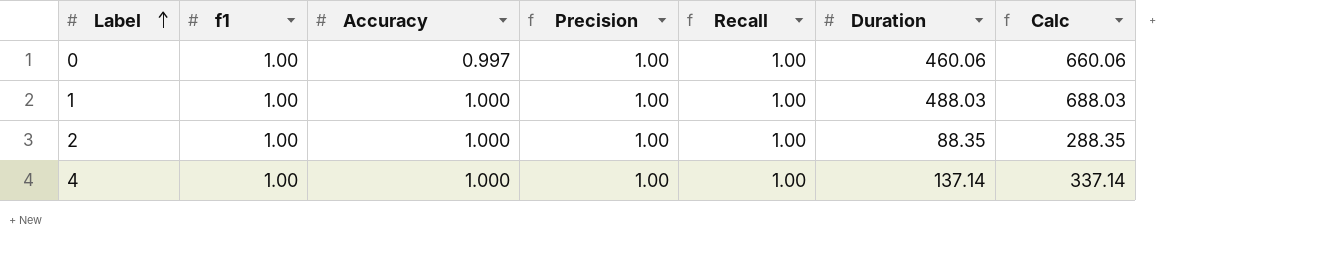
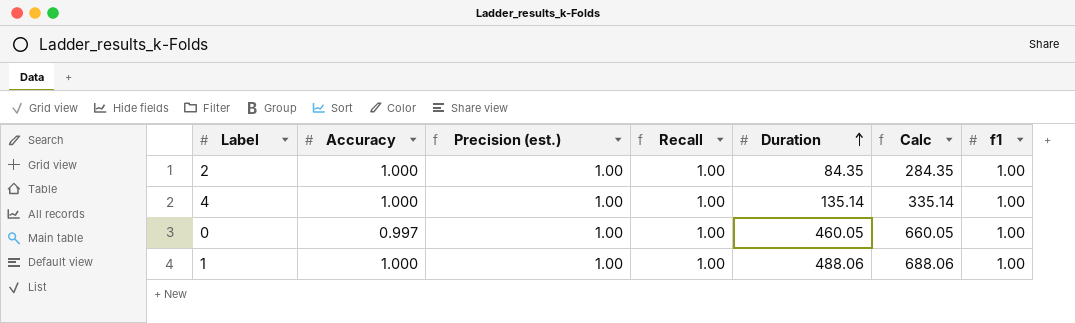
row order: Label ascending -> Duration ascending
column name: Precision -> Precision (est.)
column f1 | position: 2 -> 7
2 | Duration: 88.35 -> 84.35
2 | Calc: 288.35 -> 284.35
4 | Duration: 137.14 -> 135.14
4 | Calc: 337.14 -> 335.14
0 | Duration: 460.06 -> 460.05
0 | Calc: 660.06 -> 660.05
1 | Duration: 488.03 -> 488.06
1 | Calc: 688.03 -> 688.06

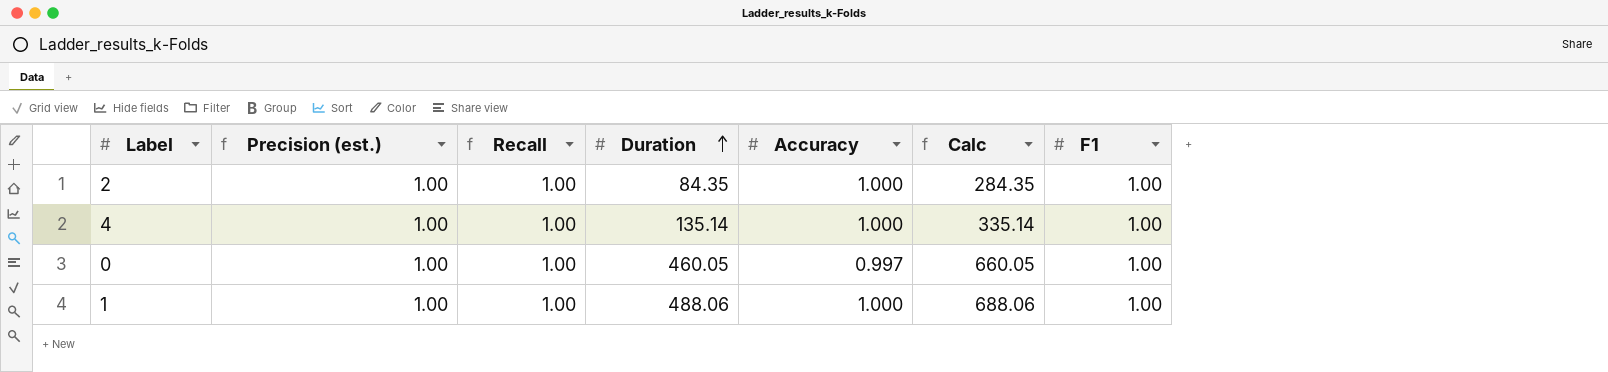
column Accuracy | position: 2 -> 5
column name: f1 -> F1

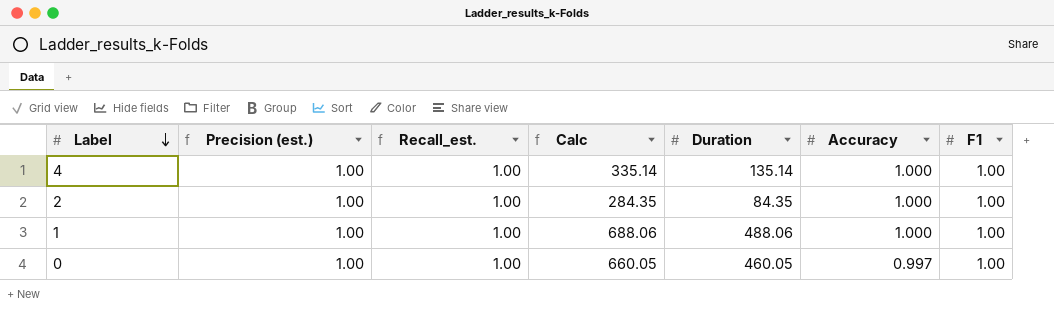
row order: Duration ascending -> Label descending
column name: Recall -> Recall_est.
column Calc | position: 6 -> 4

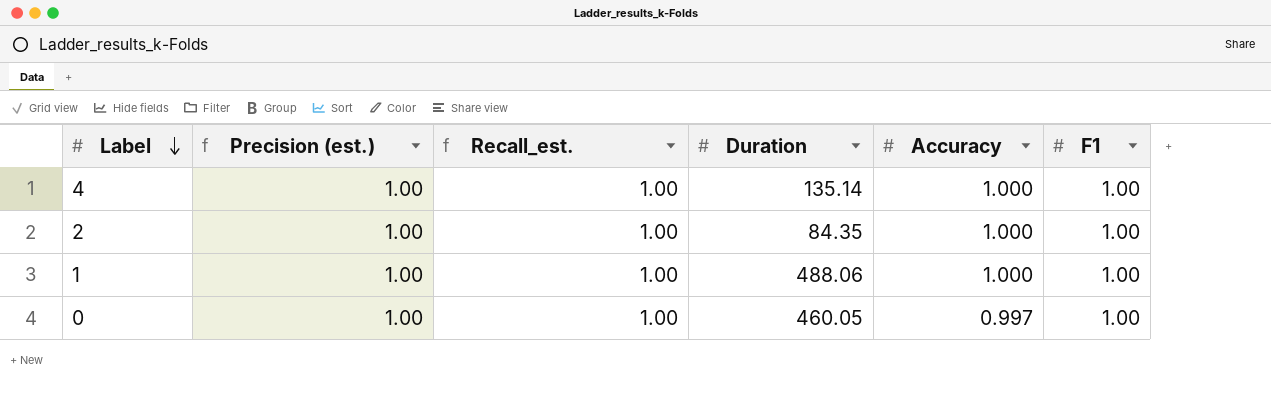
column Calc | formula: [Duration] + 200 -> none

